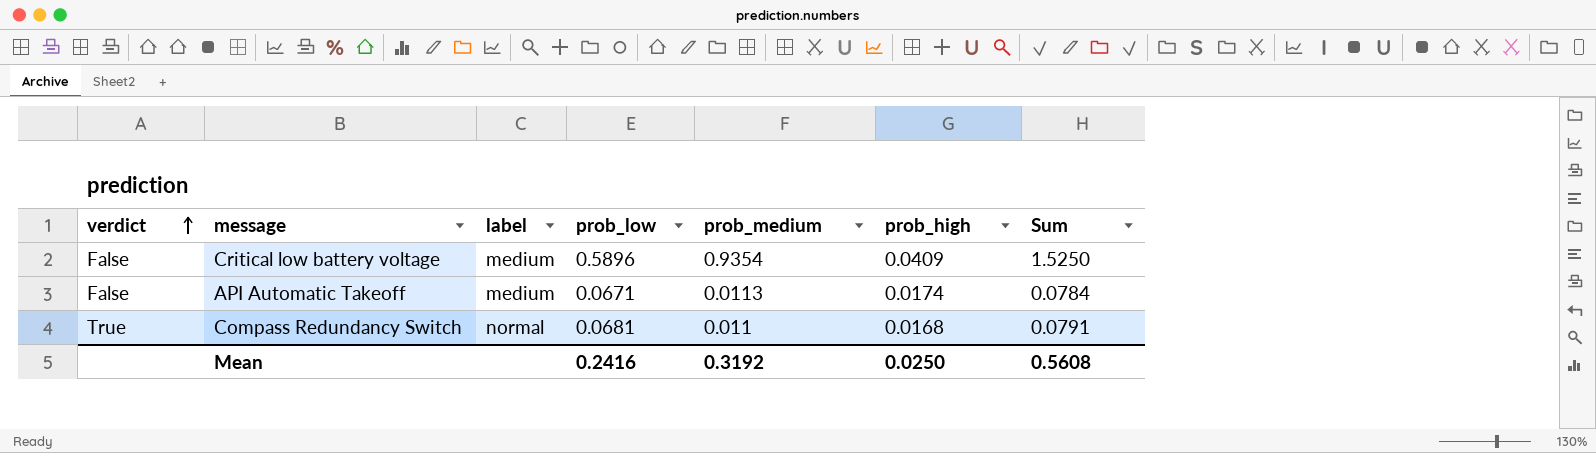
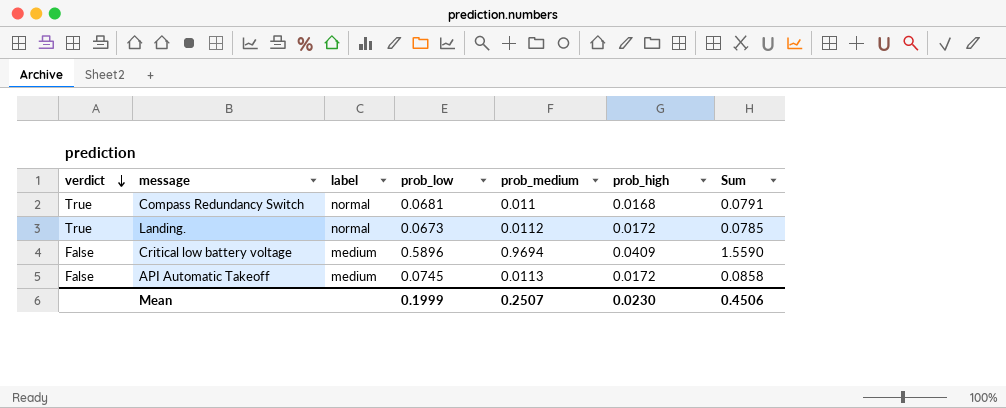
row order: verdict ascending -> verdict descending
row Landing.: none -> True | normal | 0.0673 | 0.0112 | 0.0172 | 0.0785
Critical low battery voltage | prob_medium: 0.9354 -> 0.9694
Critical low battery voltage | Sum: 1.5250 -> 1.5590
API Automatic Takeoff | prob_low: 0.0671 -> 0.0745
API Automatic Takeoff | prob_high: 0.0174 -> 0.0172
API Automatic Takeoff | Sum: 0.0784 -> 0.0858
Mean | prob_low: 0.2416 -> 0.1999
Mean | prob_medium: 0.3192 -> 0.2507
Mean | prob_high: 0.0250 -> 0.0230
Mean | Sum: 0.5608 -> 0.4506

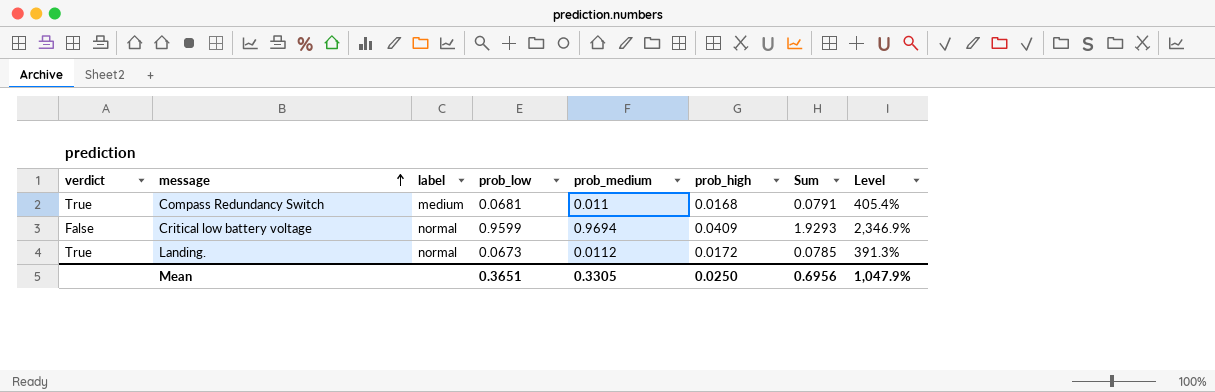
row order: verdict descending -> message ascending
column Level | formula: none -> [prob_low] / [prob_high]
row API Automatic Takeoff: False | medium | 0.0745 | 0.0113 | 0.0172 | 0.0858 -> none
Compass Redundancy Switch | label: normal -> medium
Critical low battery voltage | label: medium -> normal
Critical low battery voltage | prob_low: 0.5896 -> 0.9599
Critical low battery voltage | Sum: 1.5590 -> 1.9293
Mean | prob_low: 0.1999 -> 0.3651
Mean | prob_medium: 0.2507 -> 0.3305
Mean | prob_high: 0.0230 -> 0.0250
Mean | Sum: 0.4506 -> 0.6956

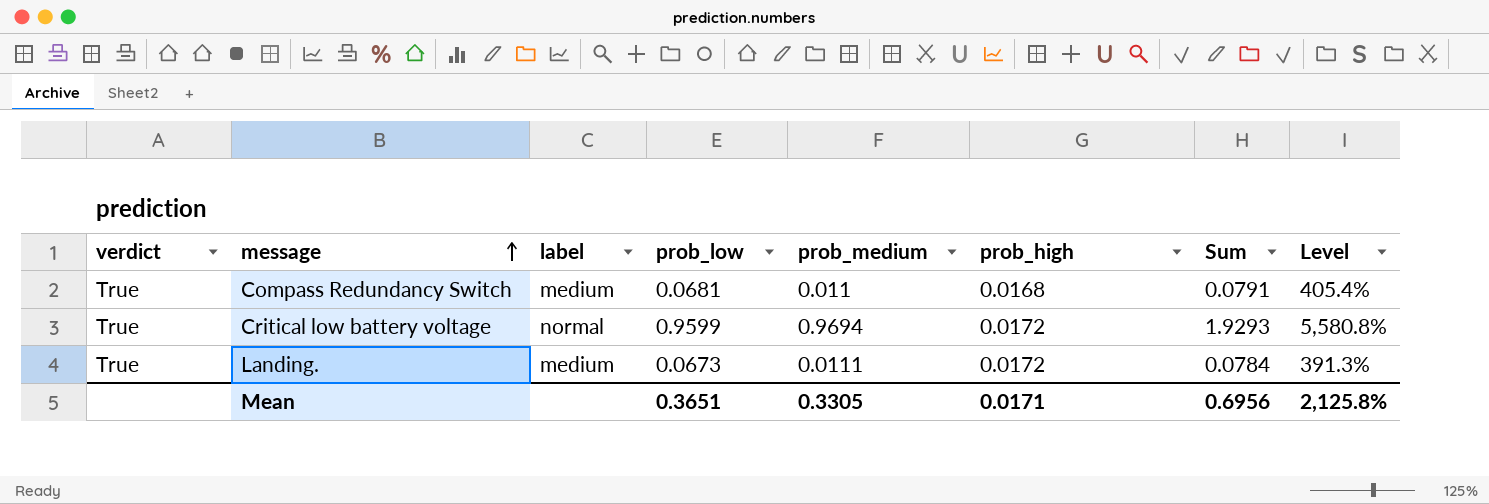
Critical low battery voltage | verdict: False -> True
Critical low battery voltage | prob_high: 0.0409 -> 0.0172
Critical low battery voltage | Level: 2,346.9% -> 5,580.8%
Landing. | label: normal -> medium
Landing. | prob_medium: 0.0112 -> 0.0111
Landing. | Sum: 0.0785 -> 0.0784
Mean | prob_high: 0.0250 -> 0.0171
Mean | Level: 1,047.9% -> 2,125.8%

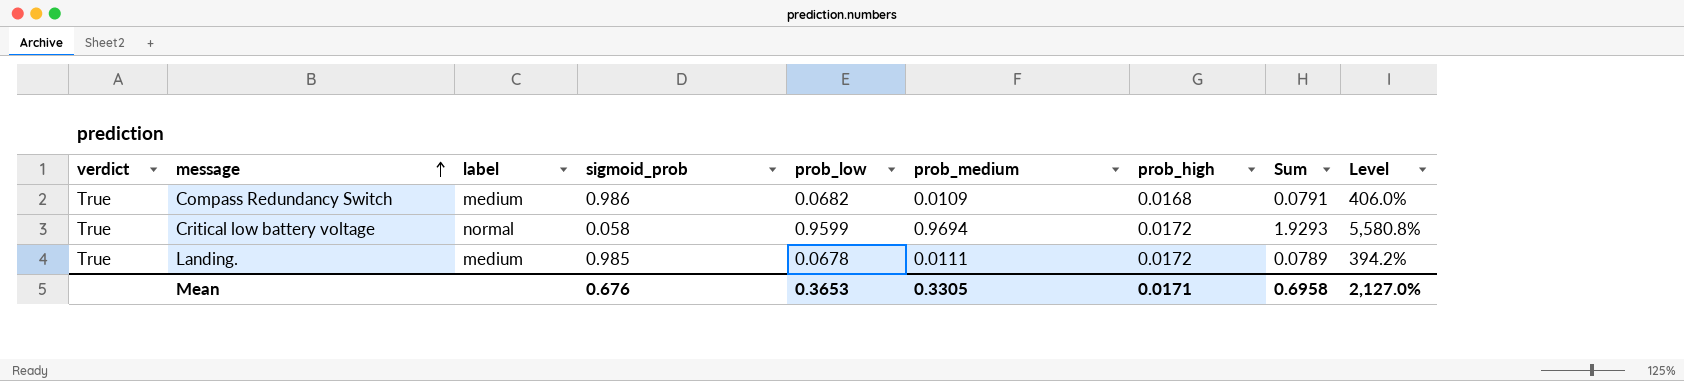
column sigmoid_prob | position: none -> 4
Compass Redundancy Switch | prob_low: 0.0681 -> 0.0682
Compass Redundancy Switch | prob_medium: 0.011 -> 0.0109
Compass Redundancy Switch | Level: 405.4% -> 406.0%
Landing. | prob_low: 0.0673 -> 0.0678
Landing. | Sum: 0.0784 -> 0.0789
Landing. | Level: 391.3% -> 394.2%
Mean | prob_low: 0.3651 -> 0.3653
Mean | Sum: 0.6956 -> 0.6958
Mean | Level: 2,125.8% -> 2,127.0%

